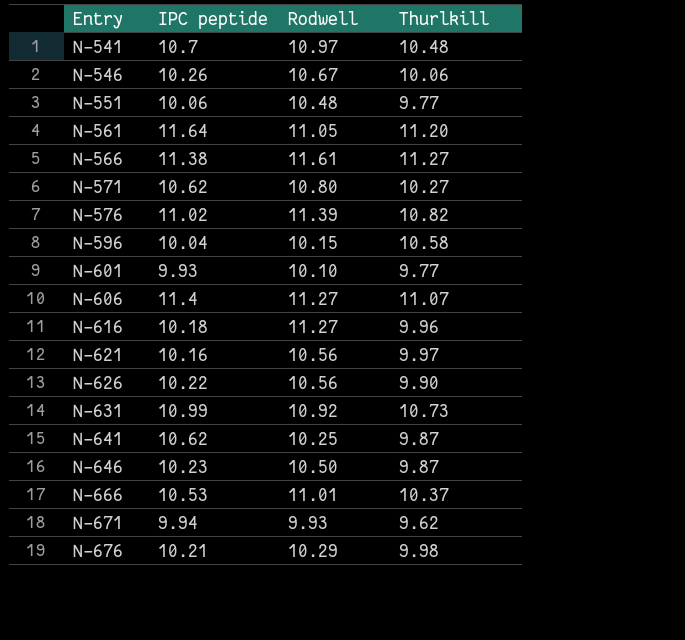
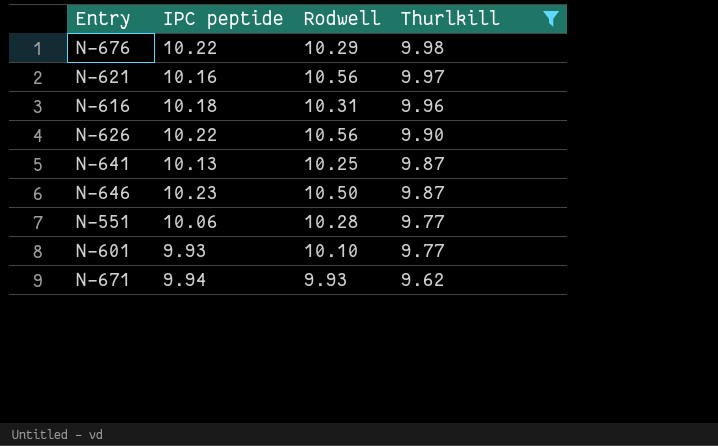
filter: none -> Thurlkill <= 9.98
row order: Entry ascending -> Thurlkill descending
N-676 | IPC peptide: 10.21 -> 10.22
N-616 | Rodwell: 11.27 -> 10.31
N-641 | IPC peptide: 10.62 -> 10.13
N-551 | Rodwell: 10.48 -> 10.28

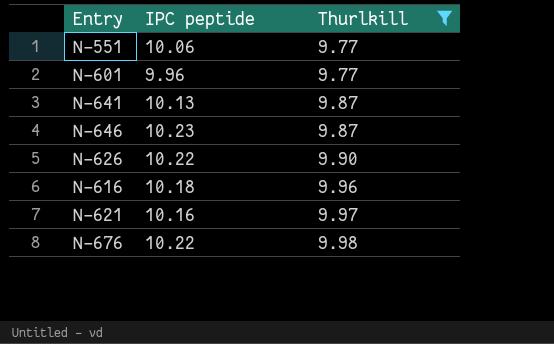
row order: Thurlkill descending -> Thurlkill ascending
column Rodwell | position: 3 -> none
row N-671: 9.94 | 9.93 | 9.62 -> none
N-601 | IPC peptide: 9.93 -> 9.96

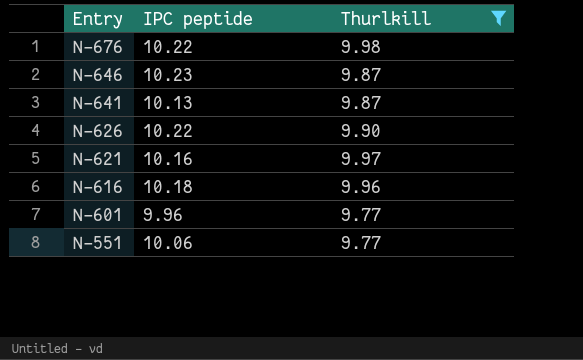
row order: Thurlkill ascending -> Entry descending

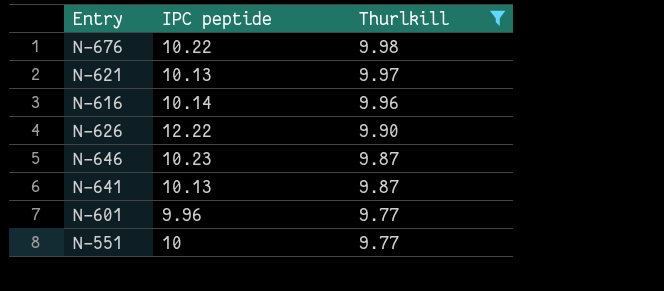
row order: Entry descending -> Thurlkill descending
N-621 | IPC peptide: 10.16 -> 10.13
N-616 | IPC peptide: 10.18 -> 10.14
N-626 | IPC peptide: 10.22 -> 12.22
N-551 | IPC peptide: 10.06 -> 10

